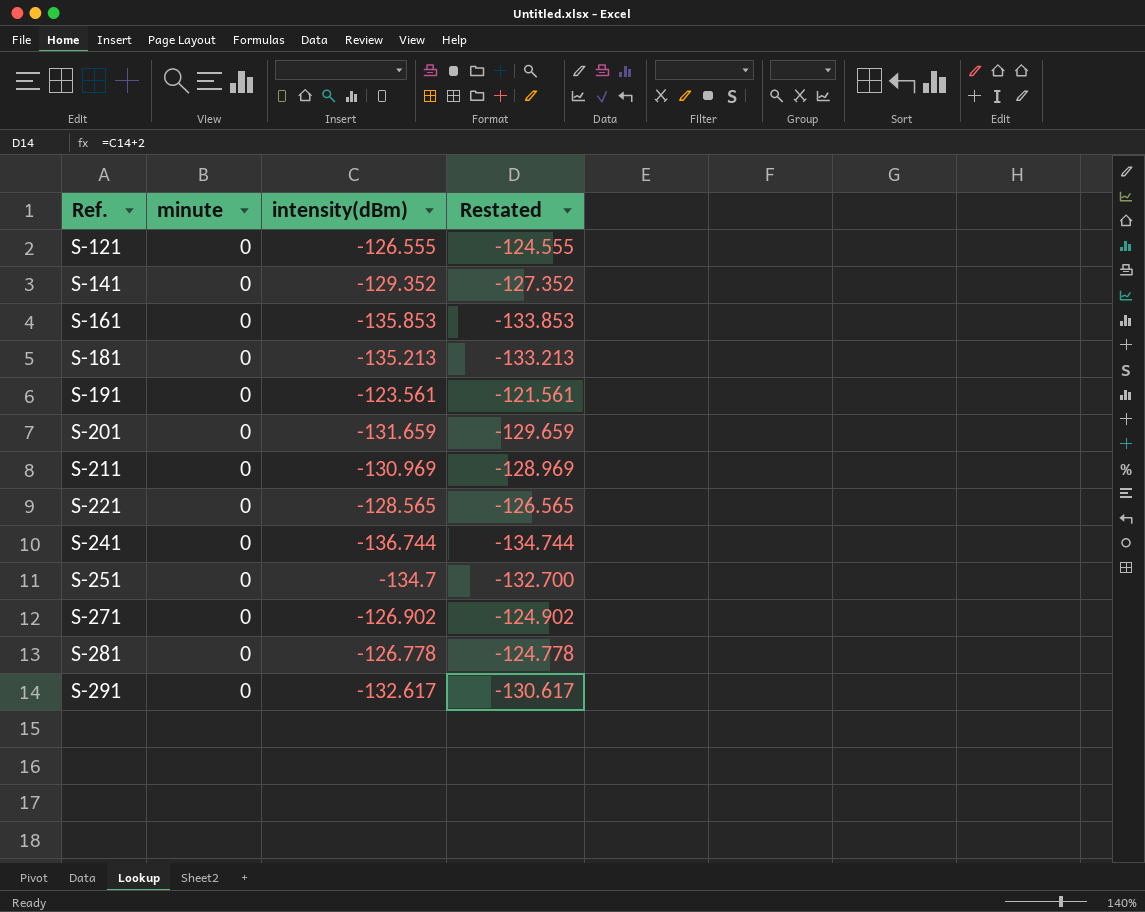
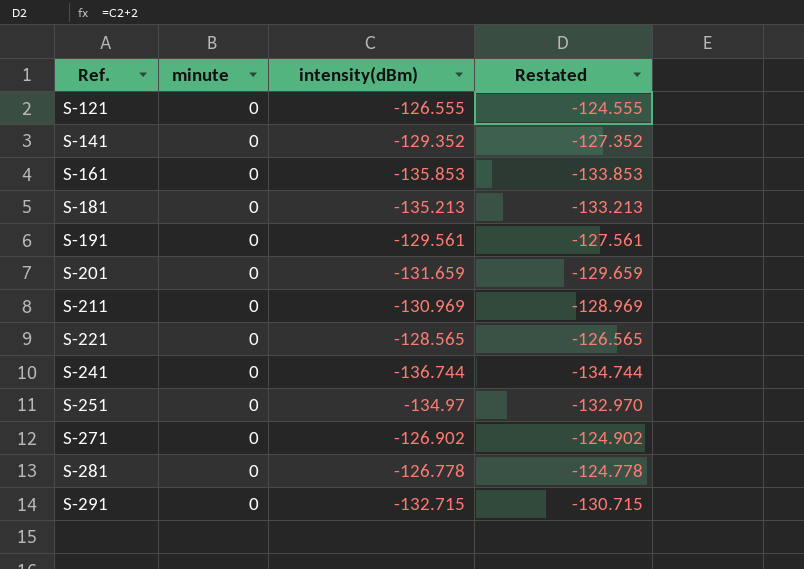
S-191 | intensity(dBm): -123.561 -> -129.561
S-191 | Restated: -121.561 -> -127.561
S-251 | intensity(dBm): -134.7 -> -134.97
S-251 | Restated: -132.700 -> -132.970
S-291 | intensity(dBm): -132.617 -> -132.715
S-291 | Restated: -130.617 -> -130.715

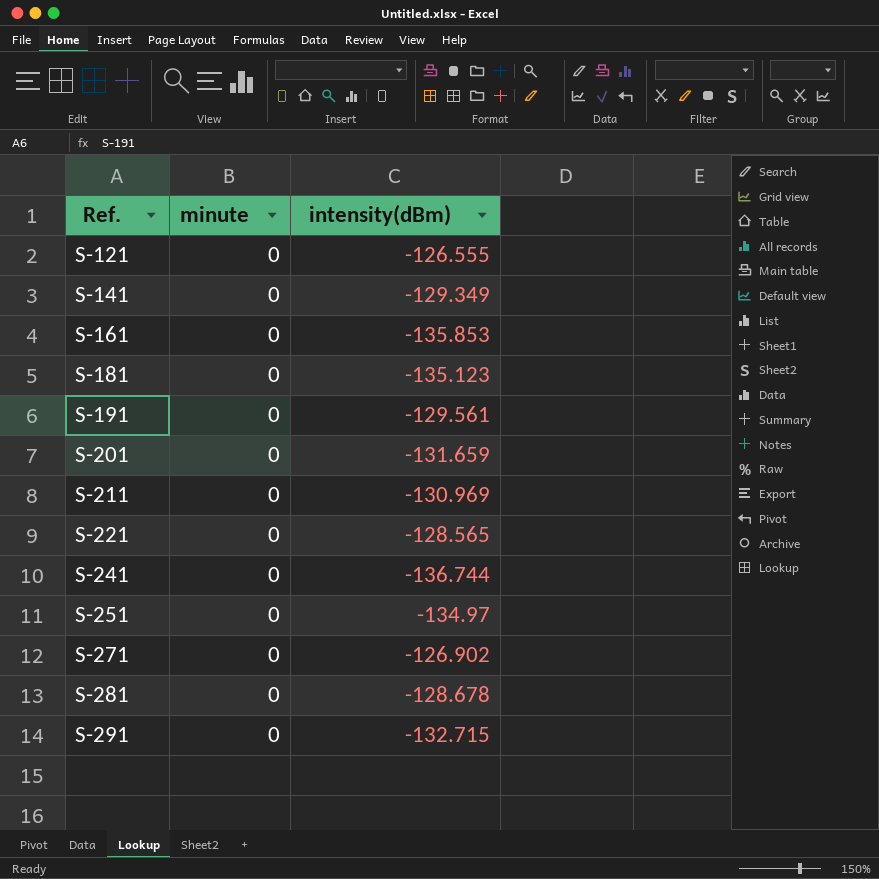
column Restated | formula: [intensity(dBm)] + 2 -> none
S-141 | intensity(dBm): -129.352 -> -129.349
S-181 | intensity(dBm): -135.213 -> -135.123
S-281 | intensity(dBm): -126.778 -> -128.678

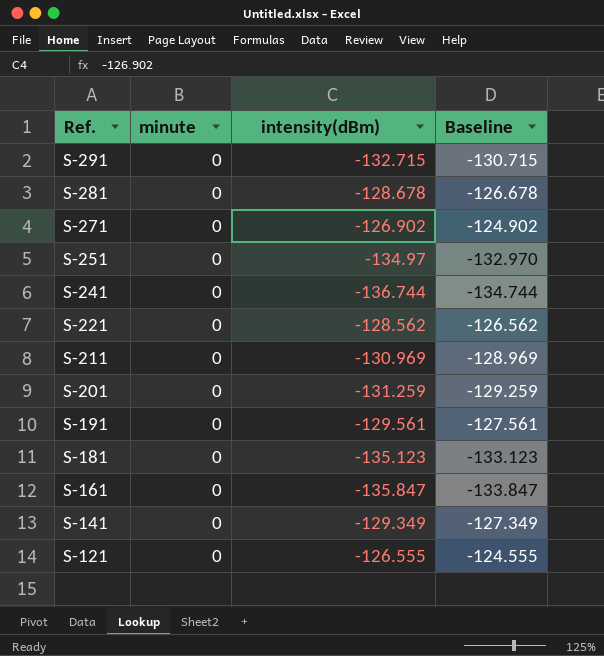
row order: Ref. ascending -> Ref. descending
column Baseline | formula: none -> [intensity(dBm)] + 2
S-221 | intensity(dBm): -128.565 -> -128.562
S-201 | intensity(dBm): -131.659 -> -131.259
S-161 | intensity(dBm): -135.853 -> -135.847

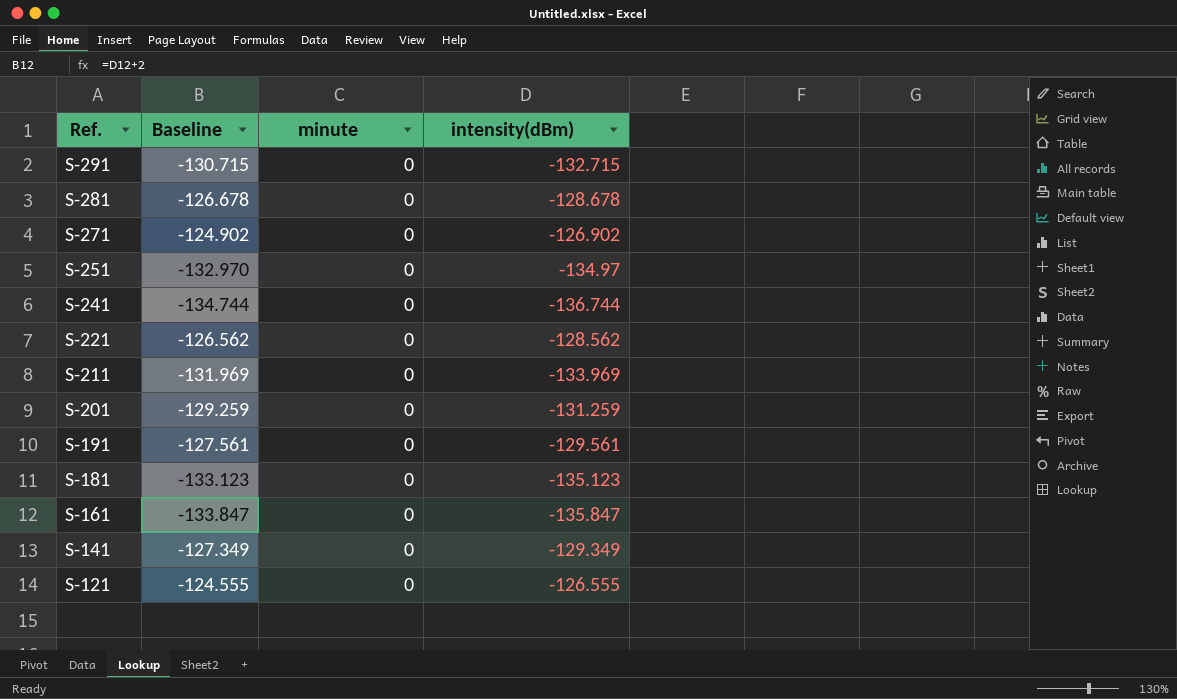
column Baseline | position: 4 -> 2
S-211 | Baseline: -128.969 -> -131.969
S-211 | intensity(dBm): -130.969 -> -133.969

